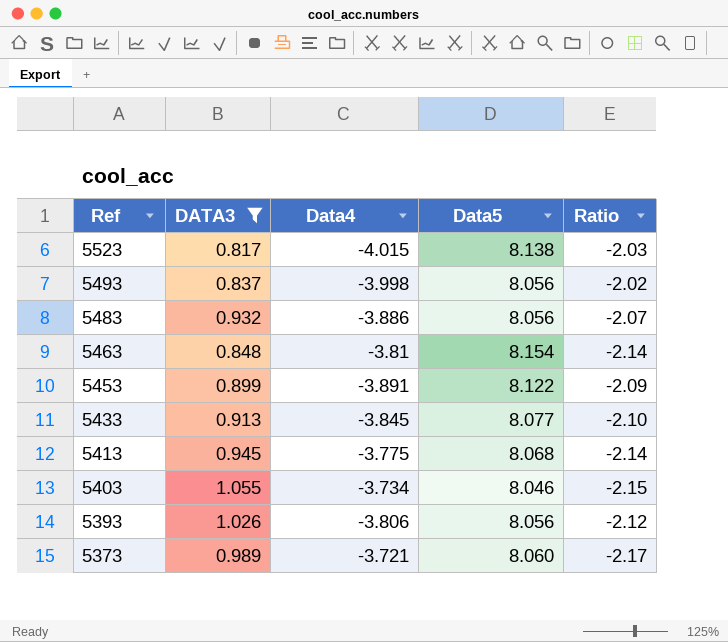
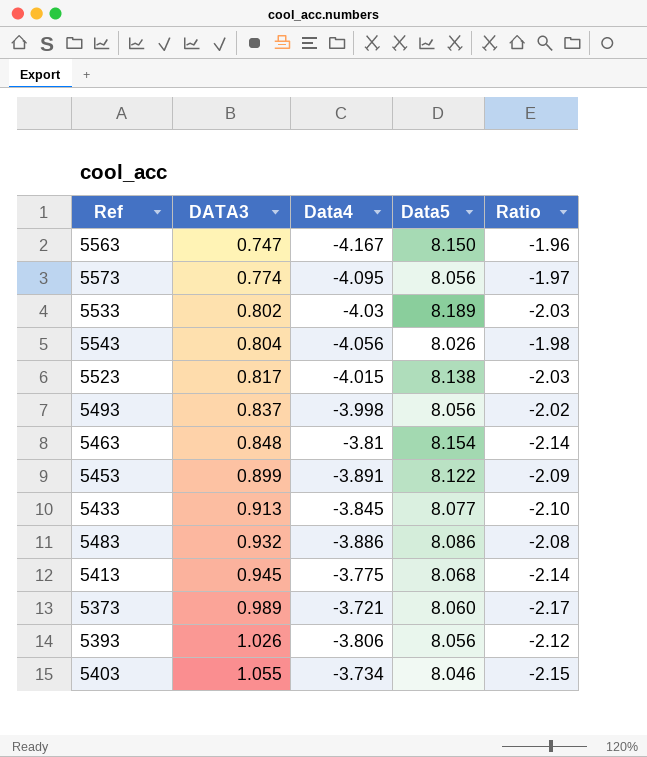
filter: DATA3 >= 0.817 -> none
row order: Ref descending -> DATA3 ascending
5483 | Data5: 8.056 -> 8.086
5483 | Ratio: -2.07 -> -2.08

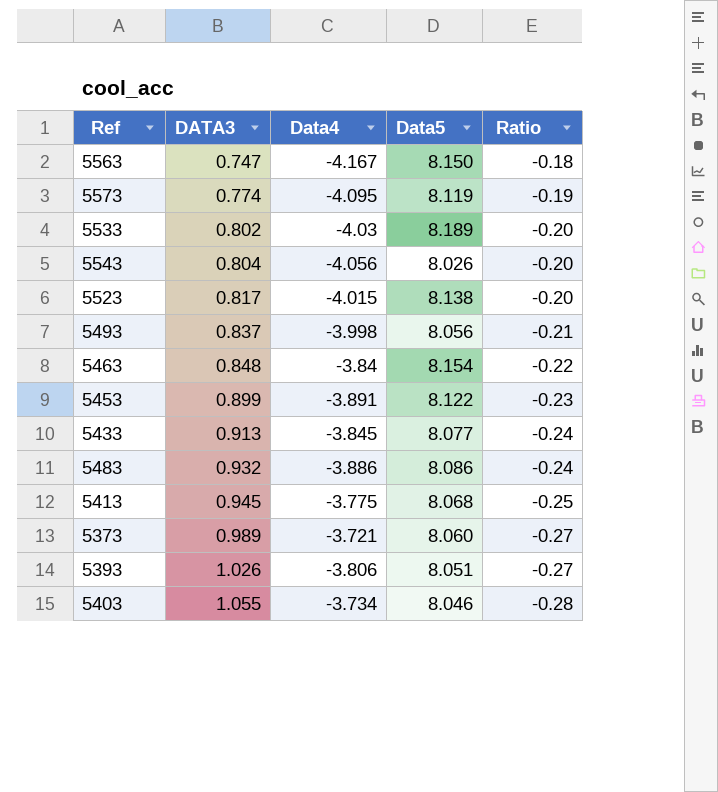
column Ratio | formula: [Data5] / [Data4] -> [DATA3] / [Data4]
5573 | Data5: 8.056 -> 8.119
5463 | Data4: -3.81 -> -3.84
5393 | Data5: 8.056 -> 8.051

